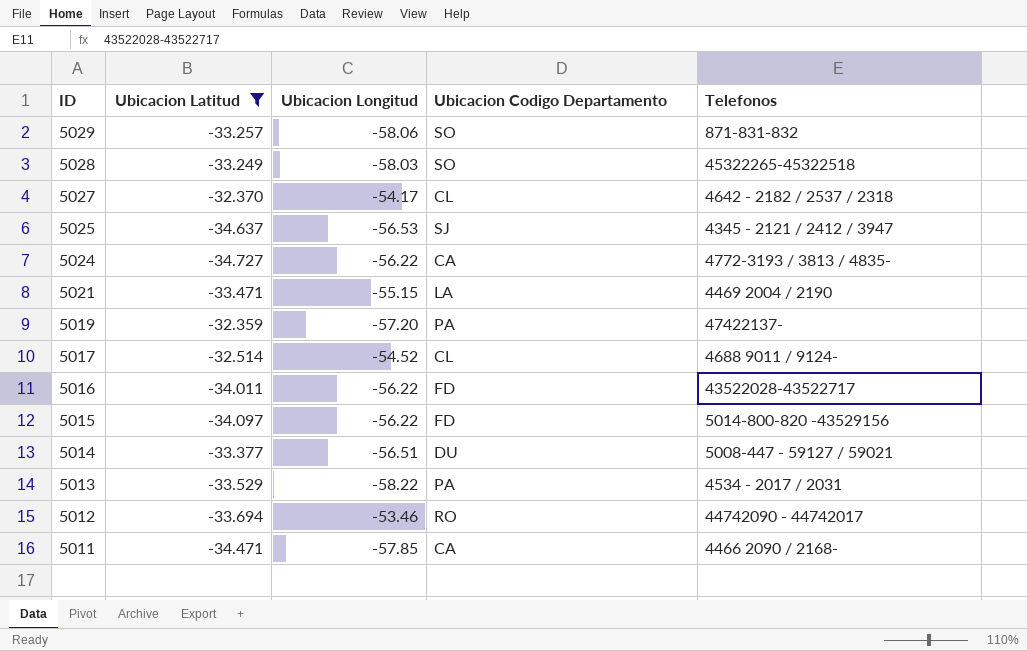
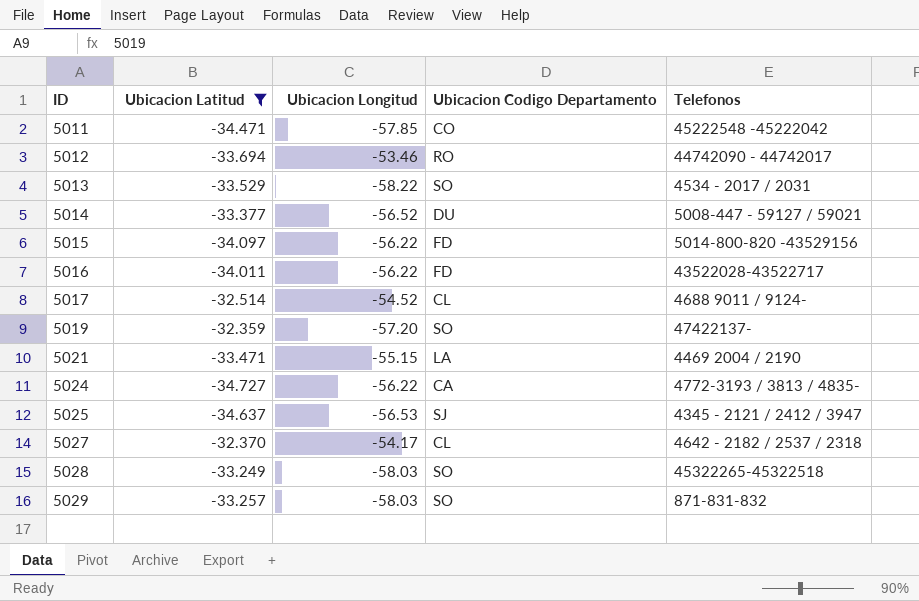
row order: ID descending -> ID ascending
5011 | Ubicacion Codigo Departamento: CA -> CO
5011 | Telefonos: 4466 2090 / 2168- -> 45222548 -45222042
5013 | Ubicacion Codigo Departamento: PA -> SO
5014 | Ubicacion Longitud: -56.51 -> -56.52
5019 | Ubicacion Codigo Departamento: PA -> SO
5029 | Ubicacion Longitud: -58.06 -> -58.03

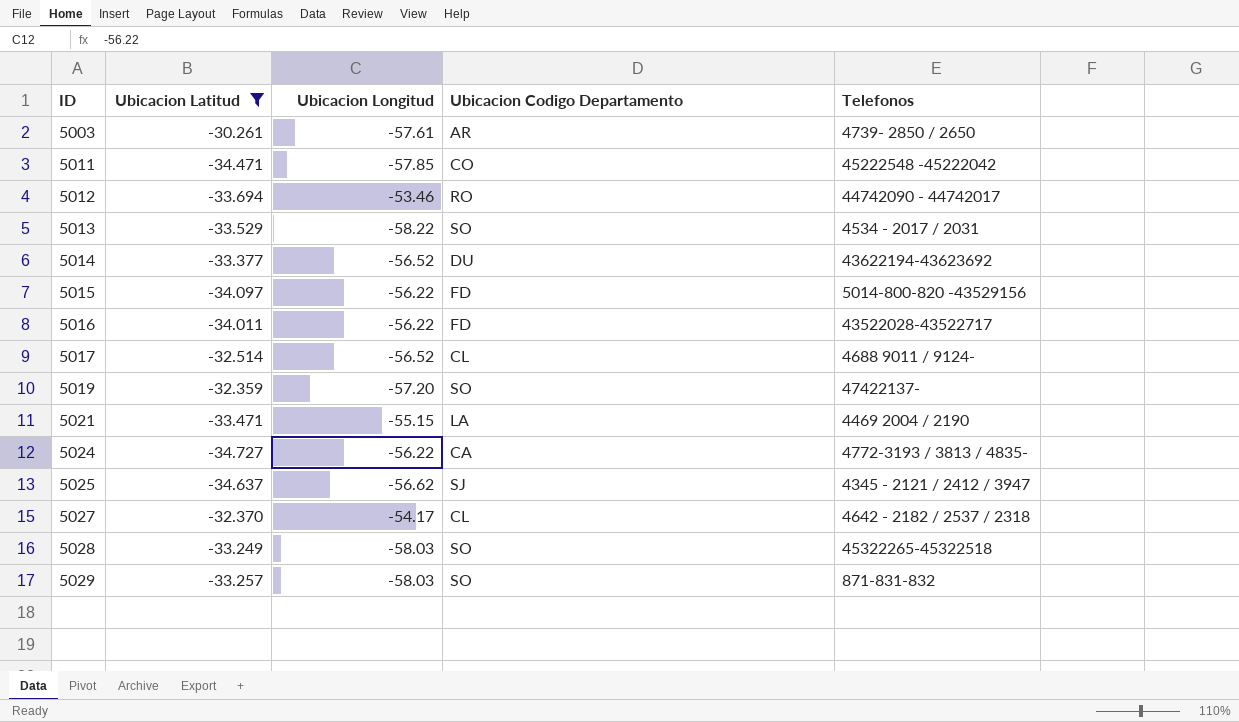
row 5003: none -> -30.261 | -57.61 | AR | 4739- 2850 / 2650
5014 | Telefonos: 5008-447 - 59127 / 59021 -> 43622194-43623692
5017 | Ubicacion Longitud: -54.52 -> -56.52
5025 | Ubicacion Longitud: -56.53 -> -56.62

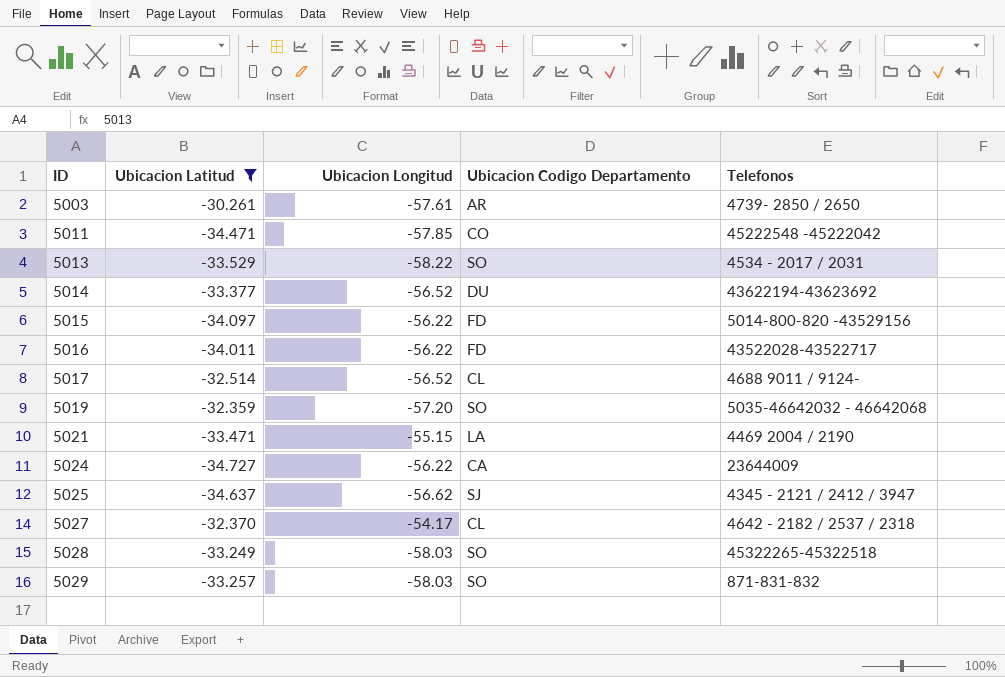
row 5012: -33.694 | -53.46 | RO | 44742090 - 44742017 -> none
5019 | Telefonos: 47422137- -> 5035-46642032 - 46642068
5024 | Telefonos: 4772-3193 / 3813 / 4835- -> 23644009

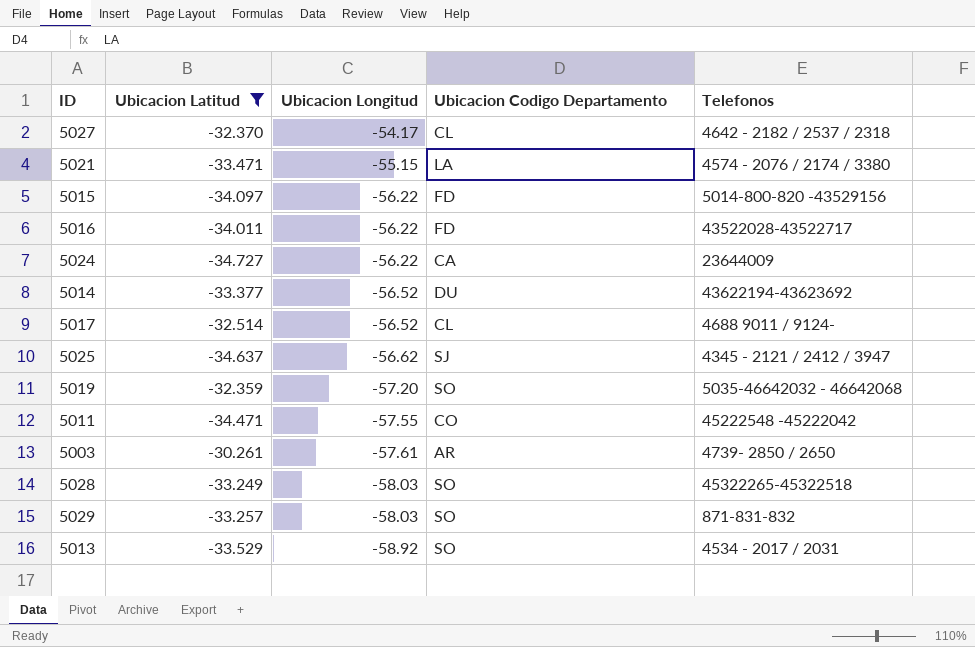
row order: ID ascending -> Ubicacion Longitud descending
5021 | Telefonos: 4469 2004 / 2190 -> 4574 - 2076 / 2174 / 3380
5011 | Ubicacion Longitud: -57.85 -> -57.55
5013 | Ubicacion Longitud: -58.22 -> -58.92

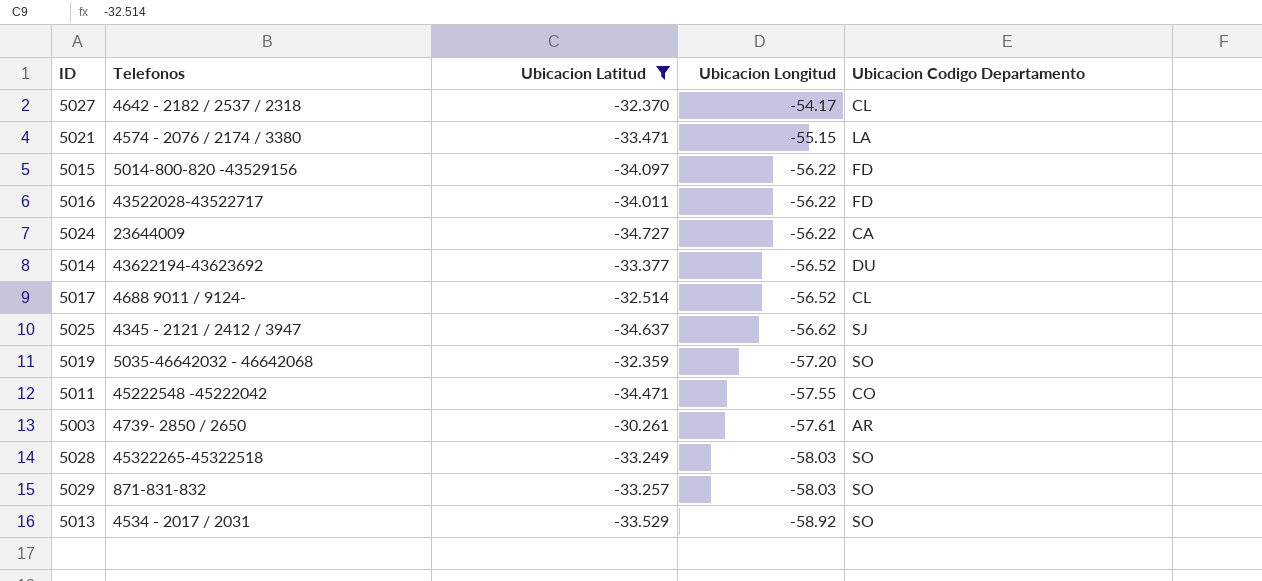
column Telefonos | position: 5 -> 2

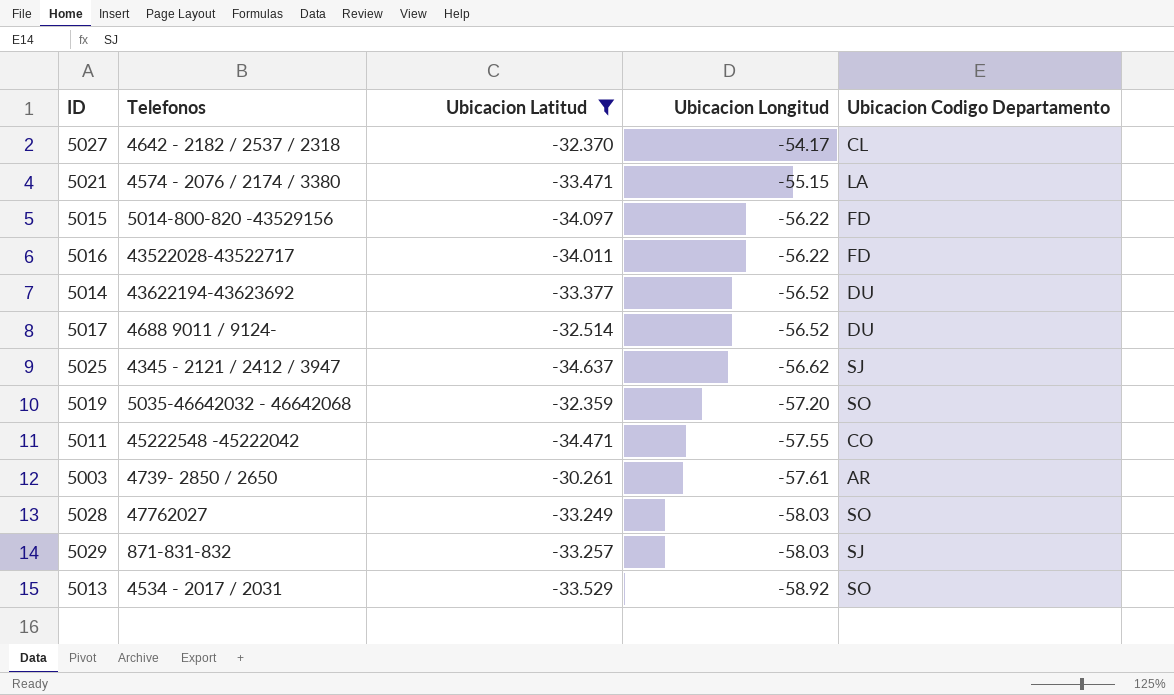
row 5024: 23644009 | -34.727 | -56.22 | CA -> none
5017 | Ubicacion Codigo Departamento: CL -> DU
5028 | Telefonos: 45322265-45322518 -> 47762027
5029 | Ubicacion Codigo Departamento: SO -> SJ

